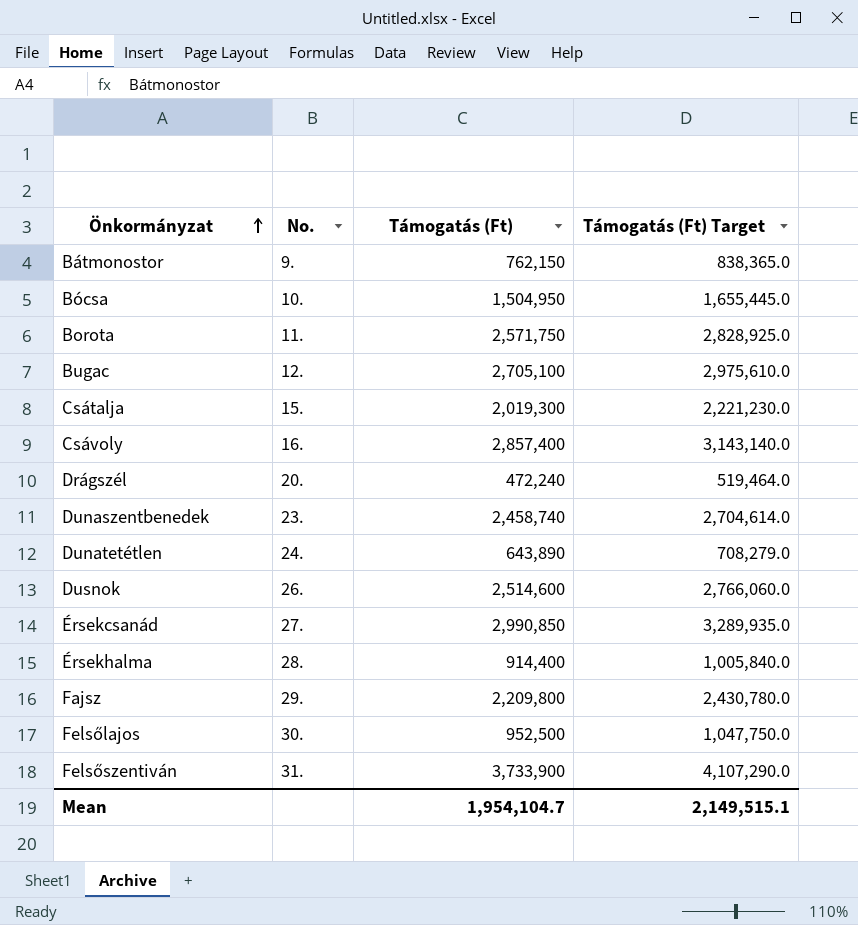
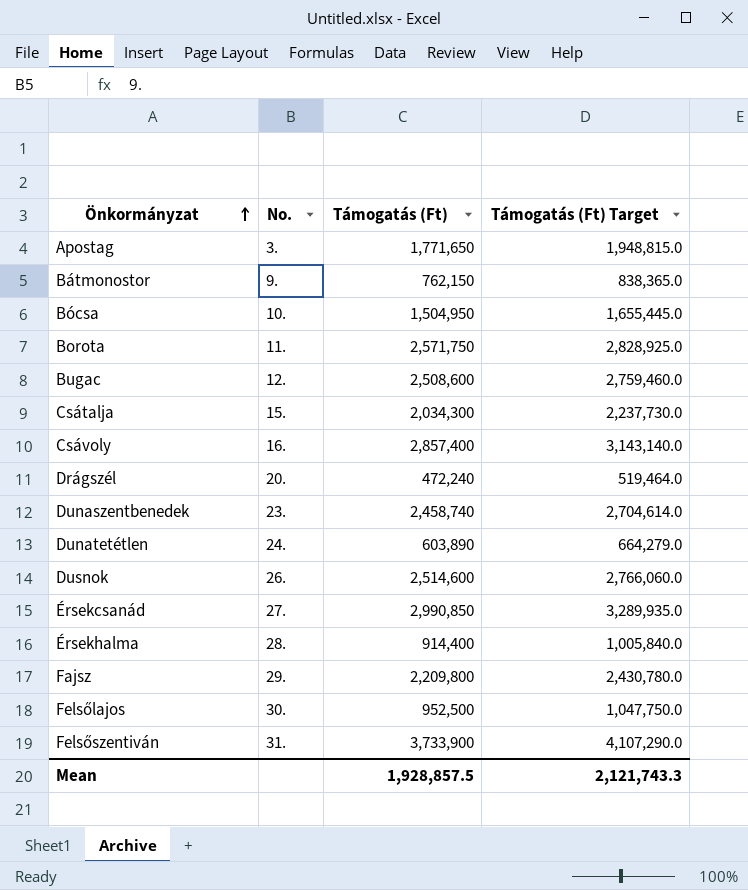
row Apostag: none -> 3. | 1,771,650 | 1,948,815.0
Bugac | Támogatás (Ft): 2,705,100 -> 2,508,600
Bugac | Támogatás (Ft) Target: 2,975,610.0 -> 2,759,460.0
Csátalja | Támogatás (Ft): 2,019,300 -> 2,034,300
Csátalja | Támogatás (Ft) Target: 2,221,230.0 -> 2,237,730.0
Dunatetétlen | Támogatás (Ft): 643,890 -> 603,890
Dunatetétlen | Támogatás (Ft) Target: 708,279.0 -> 664,279.0
Mean | Támogatás (Ft): 1,954,104.7 -> 1,928,857.5
Mean | Támogatás (Ft) Target: 2,149,515.1 -> 2,121,743.3

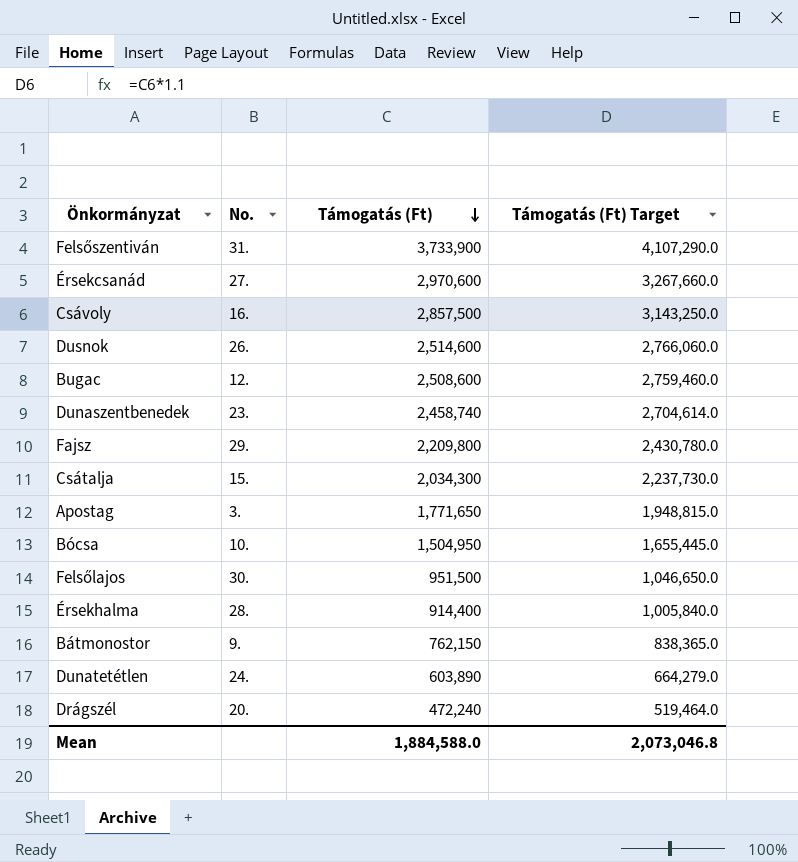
row order: Önkormányzat ascending -> Támogatás (Ft) descending
row Borota: 11. | 2,571,750 | 2,828,925.0 -> none
Érsekcsanád | Támogatás (Ft): 2,990,850 -> 2,970,600
Érsekcsanád | Támogatás (Ft) Target: 3,289,935.0 -> 3,267,660.0
Csávoly | Támogatás (Ft): 2,857,400 -> 2,857,500
Csávoly | Támogatás (Ft) Target: 3,143,140.0 -> 3,143,250.0
Felsőlajos | Támogatás (Ft): 952,500 -> 951,500
Felsőlajos | Támogatás (Ft) Target: 1,047,750.0 -> 1,046,650.0
Mean | Támogatás (Ft): 1,928,857.5 -> 1,884,588.0
Mean | Támogatás (Ft) Target: 2,121,743.3 -> 2,073,046.8

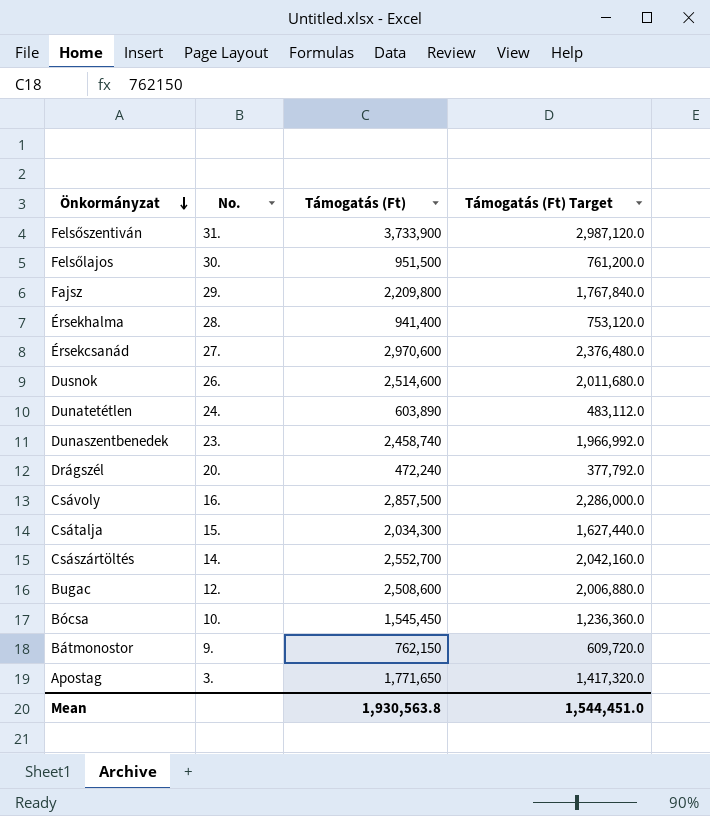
row order: Támogatás (Ft) descending -> Önkormányzat descending
column Támogatás (Ft) Target | formula: [Támogatás (Ft)] * 1.1 -> [Támogatás (Ft)] * 0.8
Érsekhalma | Támogatás (Ft): 914,400 -> 941,400
row Császártöltés: none -> 14. | 2,552,700 | 2,042,160.0
Bócsa | Támogatás (Ft): 1,504,950 -> 1,545,450
Mean | Támogatás (Ft): 1,884,588.0 -> 1,930,563.8
Mean | Támogatás (Ft) Target: 2,073,046.8 -> 1,544,451.0

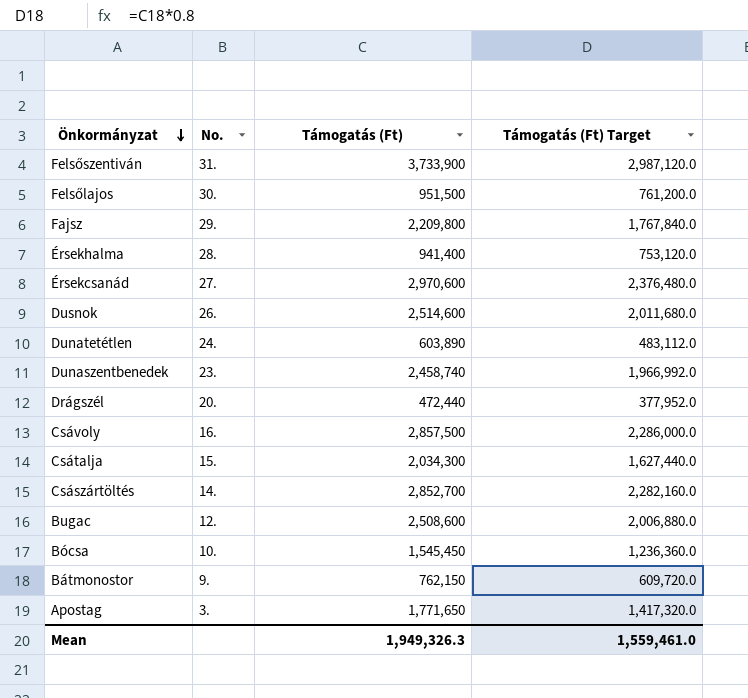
Drágszél | Támogatás (Ft): 472,240 -> 472,440
Drágszél | Támogatás (Ft) Target: 377,792.0 -> 377,952.0
Császártöltés | Támogatás (Ft): 2,552,700 -> 2,852,700
Császártöltés | Támogatás (Ft) Target: 2,042,160.0 -> 2,282,160.0
Mean | Támogatás (Ft): 1,930,563.8 -> 1,949,326.3
Mean | Támogatás (Ft) Target: 1,544,451.0 -> 1,559,461.0

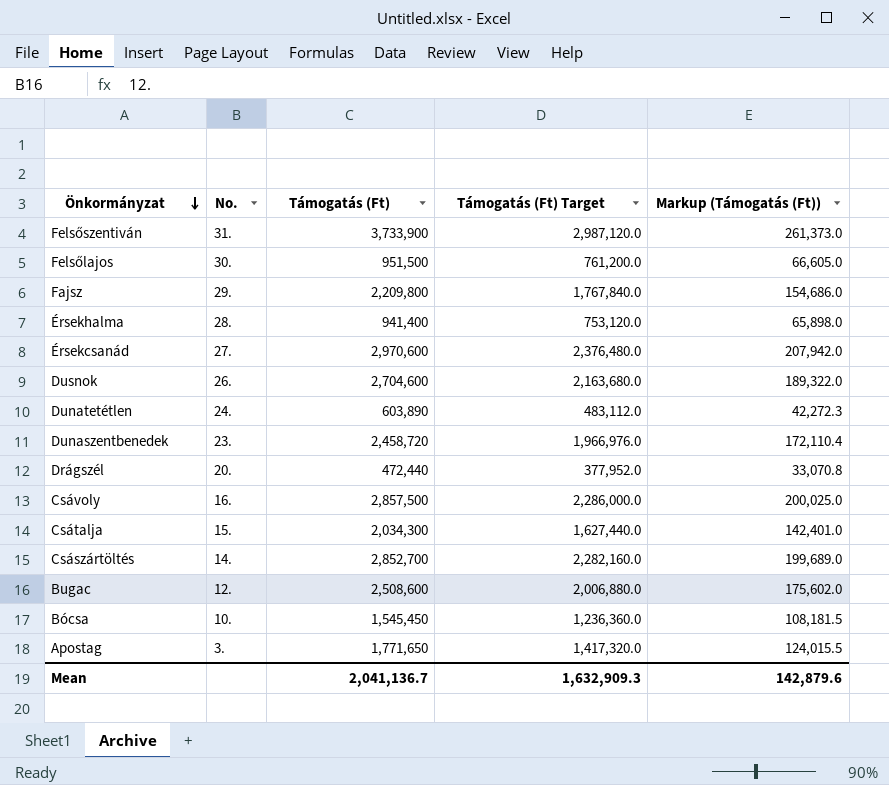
column Markup (Támogatás (Ft)) | formula: none -> [Támogatás (Ft)] * 0.07
row Bátmonostor: 9. | 762,150 | 609,720.0 -> none
Dusnok | Támogatás (Ft): 2,514,600 -> 2,704,600
Dusnok | Támogatás (Ft) Target: 2,011,680.0 -> 2,163,680.0
Dunaszentbenedek | Támogatás (Ft): 2,458,740 -> 2,458,720
Dunaszentbenedek | Támogatás (Ft) Target: 1,966,992.0 -> 1,966,976.0
Mean | Támogatás (Ft): 1,949,326.3 -> 2,041,136.7
Mean | Támogatás (Ft) Target: 1,559,461.0 -> 1,632,909.3

